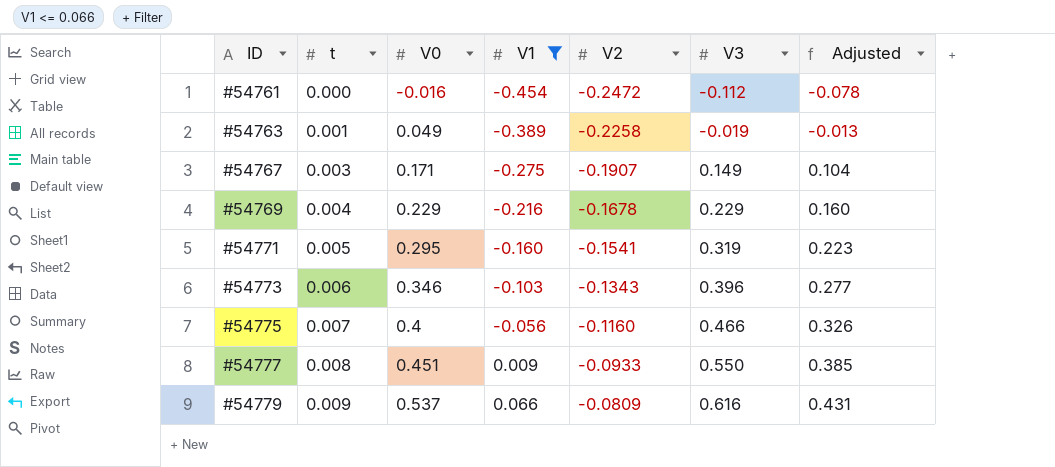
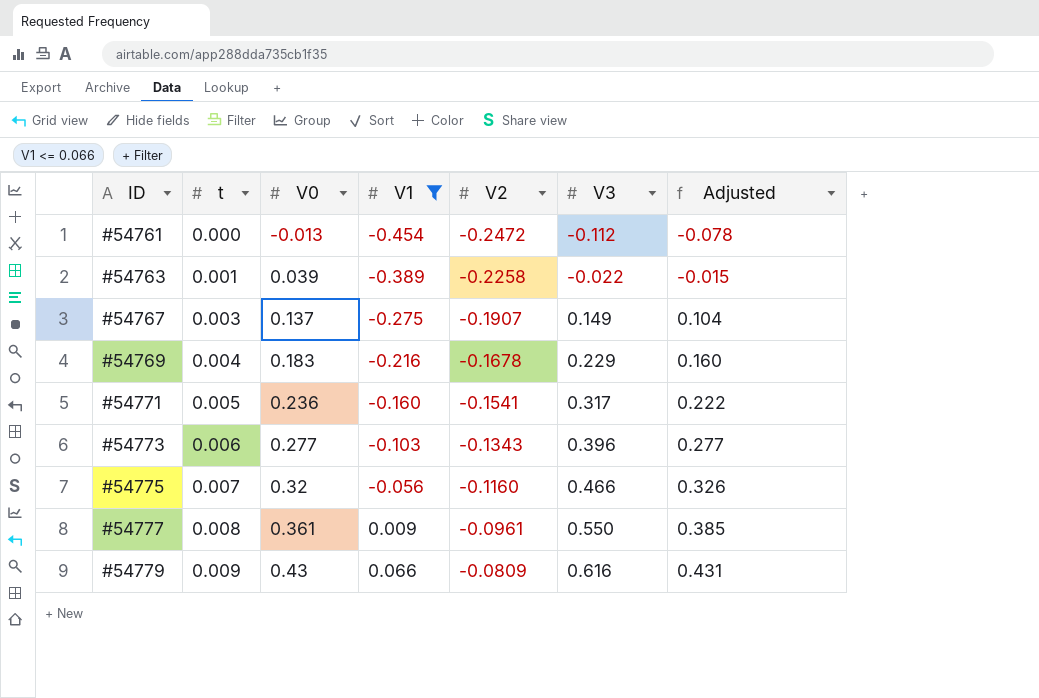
#54761 | V0: -0.016 -> -0.013
#54763 | V0: 0.049 -> 0.039
#54763 | V3: -0.019 -> -0.022
#54763 | Adjusted: -0.013 -> -0.015
#54767 | V0: 0.171 -> 0.137
#54769 | V0: 0.229 -> 0.183
#54771 | V0: 0.295 -> 0.236
#54771 | V3: 0.319 -> 0.317
#54771 | Adjusted: 0.223 -> 0.222
#54773 | V0: 0.346 -> 0.277
#54775 | V0: 0.4 -> 0.32
#54777 | V0: 0.451 -> 0.361
#54777 | V2: -0.0933 -> -0.0961
#54779 | V0: 0.537 -> 0.43

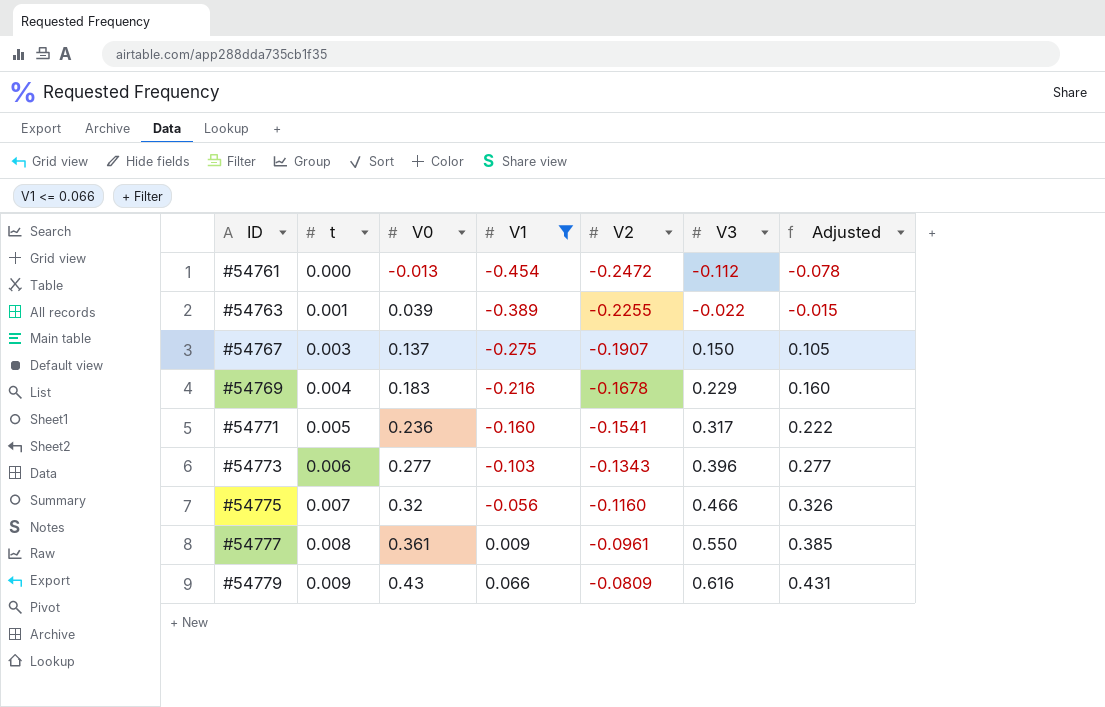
#54763 | V2: -0.2258 -> -0.2255
#54767 | V3: 0.149 -> 0.150
#54767 | Adjusted: 0.104 -> 0.105

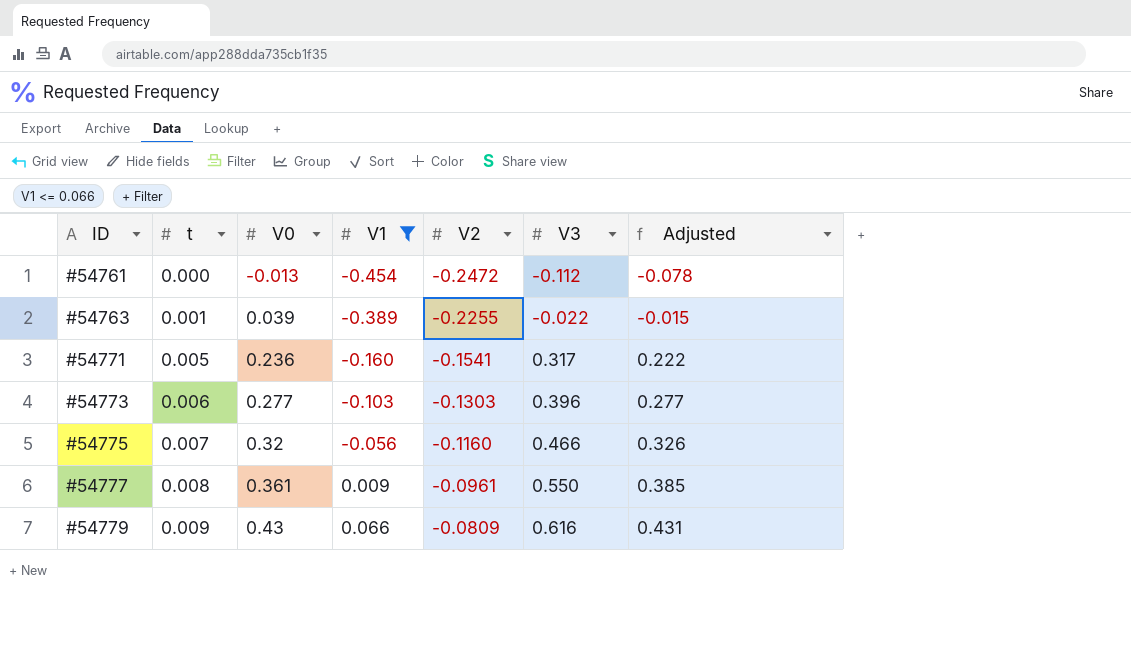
row #54767: 0.003 | 0.137 | -0.275 | -0.1907 | 0.150 | 0.105 -> none
row #54769: 0.004 | 0.183 | -0.216 | -0.1678 | 0.229 | 0.160 -> none
#54773 | V2: -0.1343 -> -0.1303

